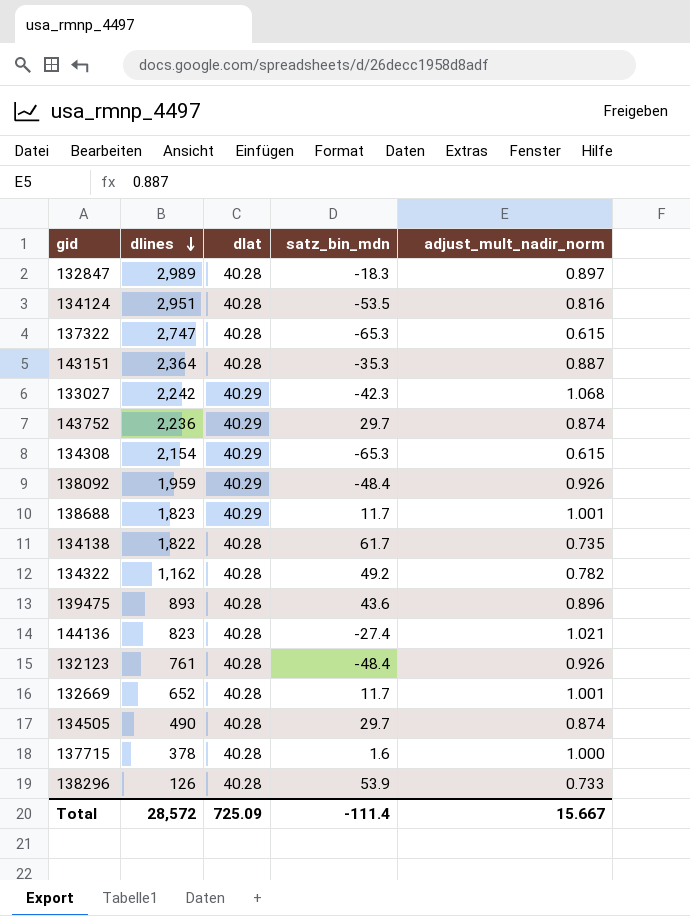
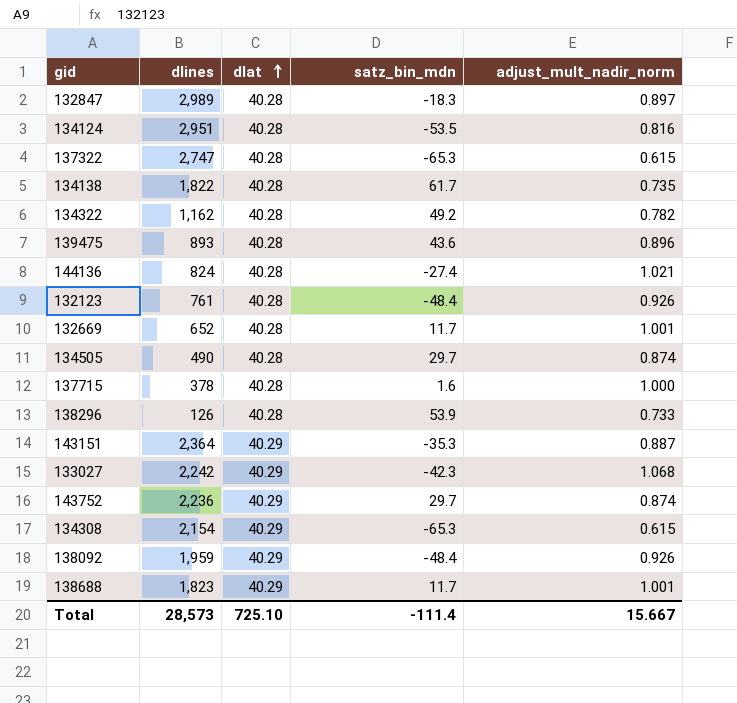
row order: dlines descending -> dlat ascending
144136 | dlines: 823 -> 824
143151 | dlat: 40.28 -> 40.29
Total | dlines: 28,572 -> 28,573
Total | dlat: 725.09 -> 725.10

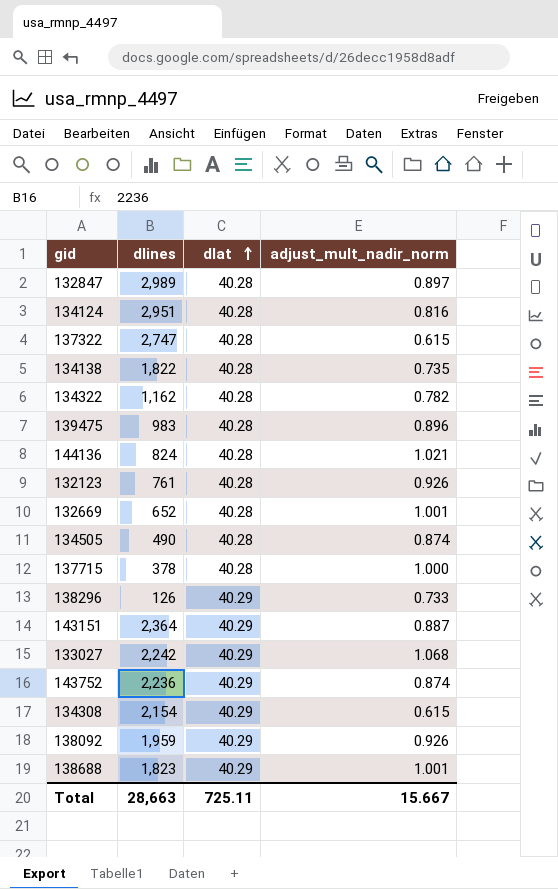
column satz_bin_mdn | position: 4 -> none
139475 | dlines: 893 -> 983
138296 | dlat: 40.28 -> 40.29
Total | dlines: 28,573 -> 28,663
Total | dlat: 725.10 -> 725.11

